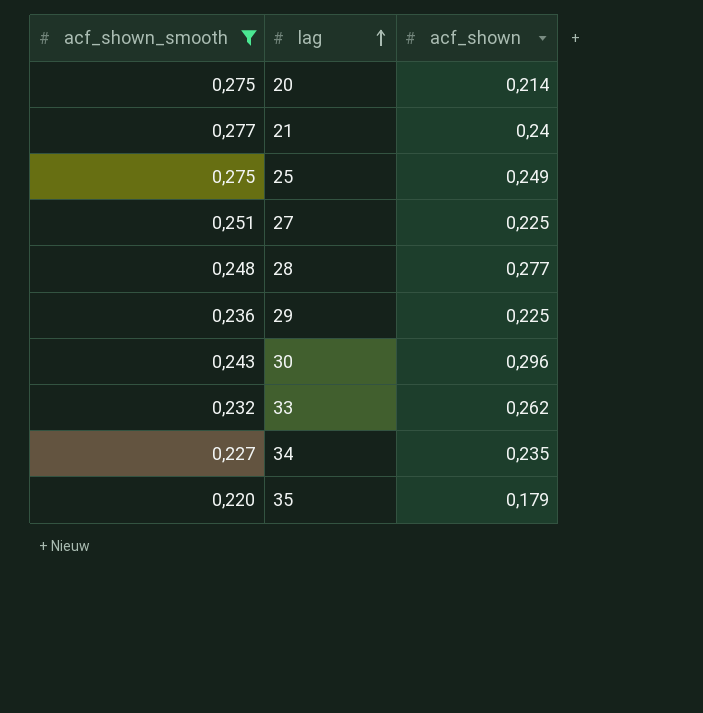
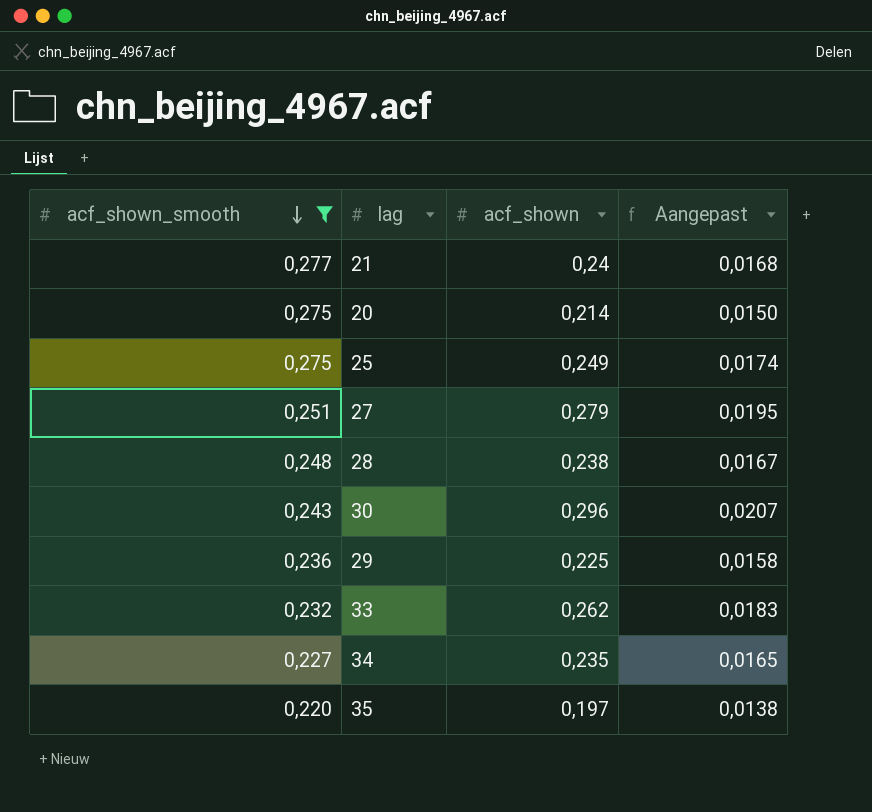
row order: lag ascending -> acf_shown_smooth descending
column Aangepast | formula: none -> [acf_shown] * 0,07
27 | acf_shown: 0,225 -> 0,279
28 | acf_shown: 0,277 -> 0,238
35 | acf_shown: 0,179 -> 0,197

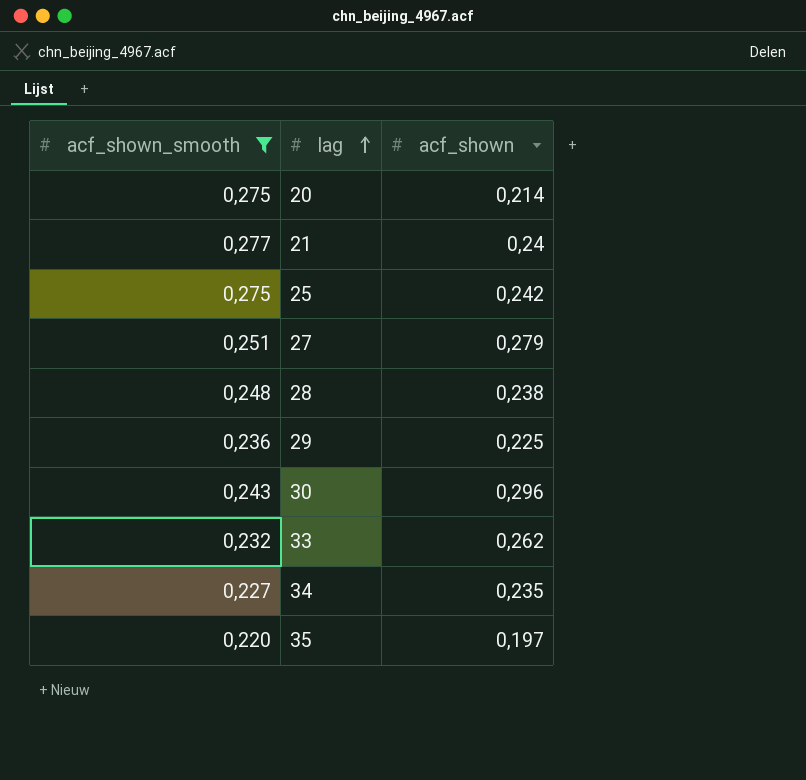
row order: acf_shown_smooth descending -> lag ascending
column Aangepast | formula: [acf_shown] * 0,07 -> none
25 | acf_shown: 0,249 -> 0,242

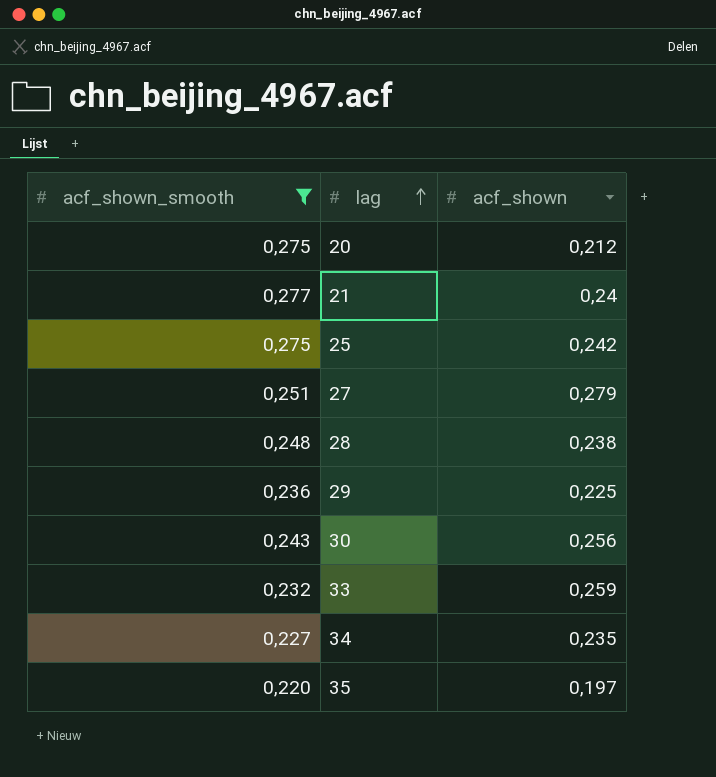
20 | acf_shown: 0,214 -> 0,212
30 | acf_shown: 0,296 -> 0,256
33 | acf_shown: 0,262 -> 0,259

